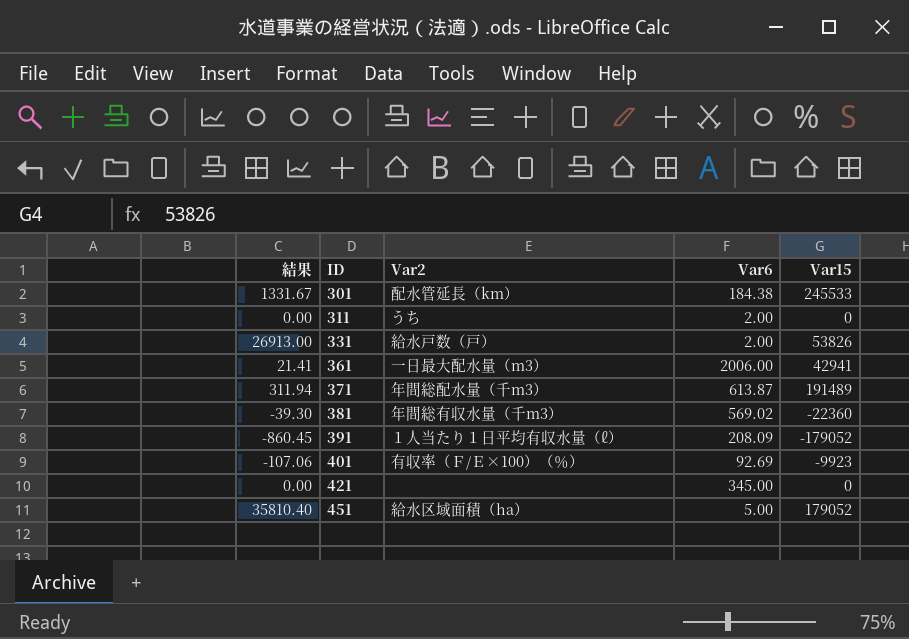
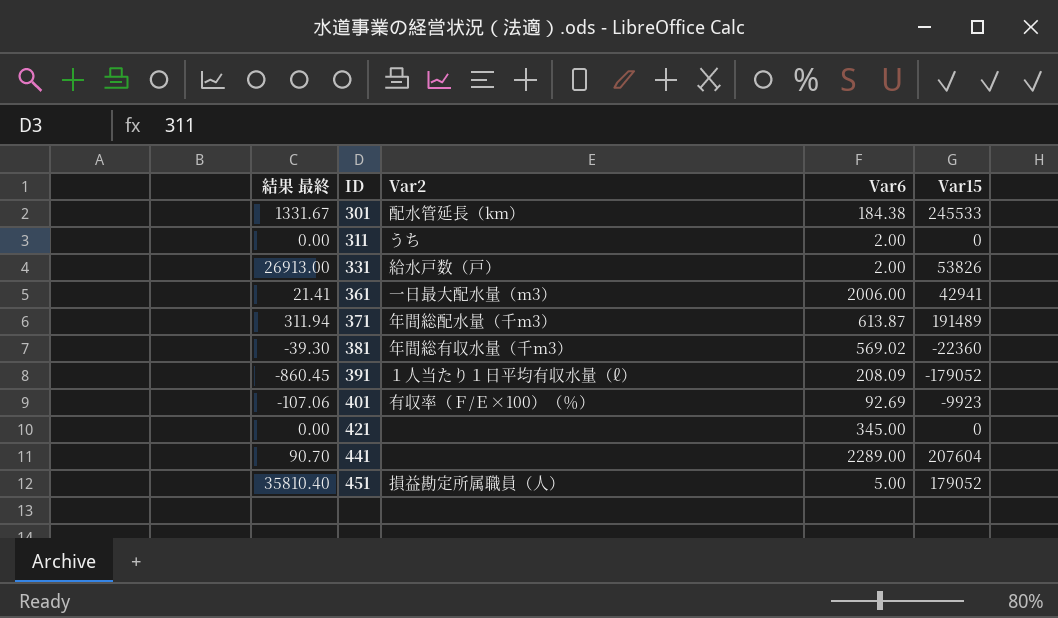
column name: 結果 -> 結果 最終
row 441: none -> 90.70 | none | 2289.00 | 207604
451 | Var2: 給水区域面積（ha） -> 損益勘定所属職員（人）

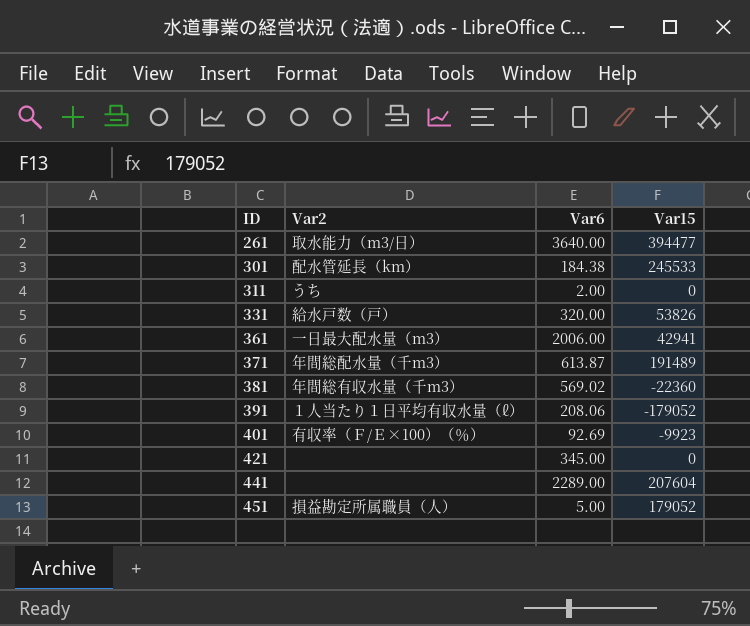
column 結果 最終 | formula: [Var15] / [Var6] -> none
row 261: none -> 取水能力（m3/日） | 3640.00 | 394477
331 | Var6: 2.00 -> 320.00
391 | Var6: 208.09 -> 208.06

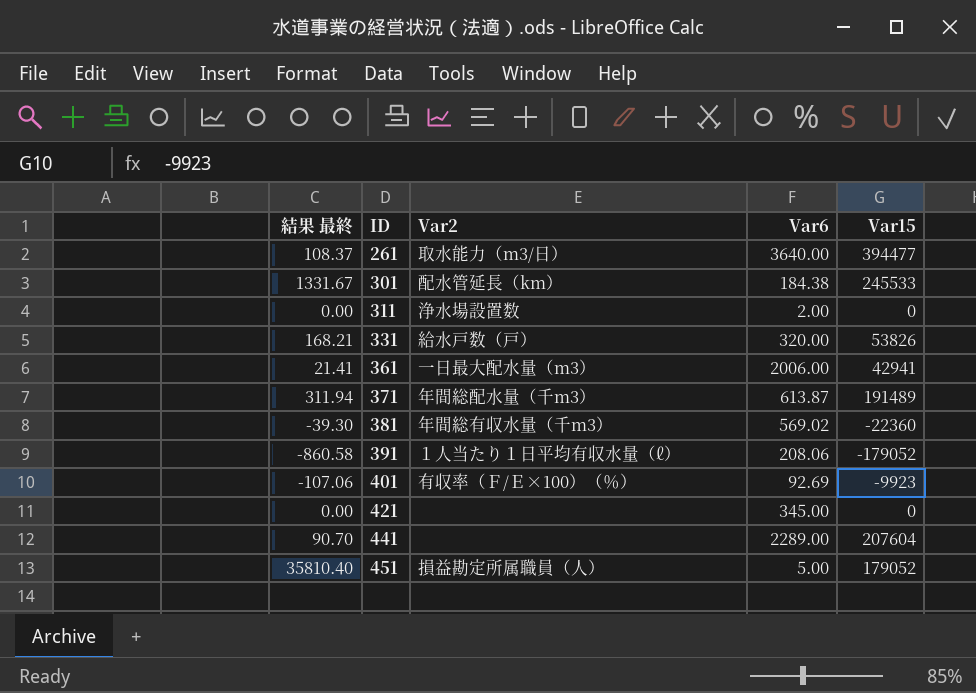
column 結果 最終 | formula: none -> [Var15] / [Var6]
311 | Var2: うち -> 浄水場設置数

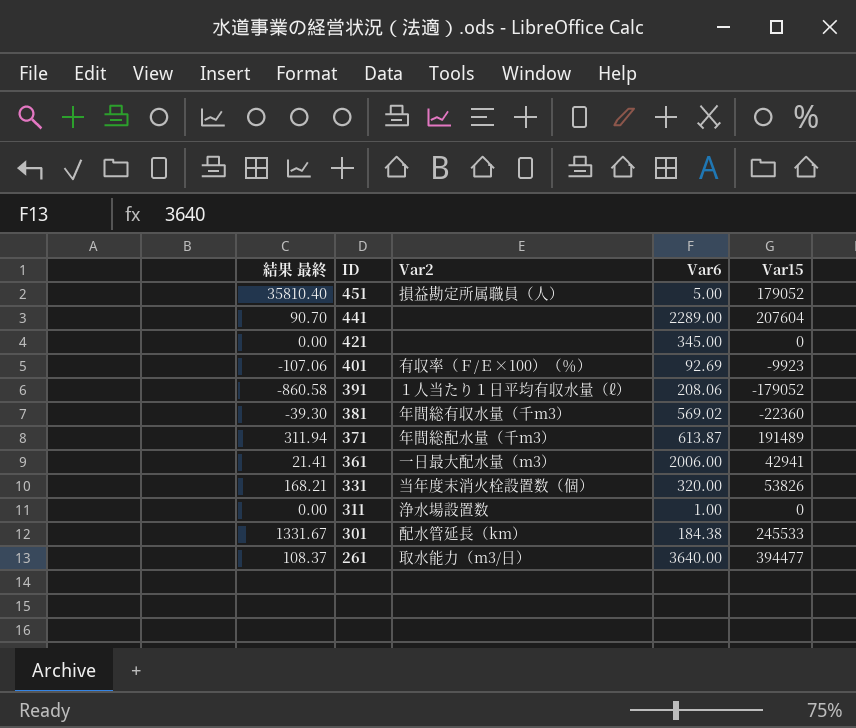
row order: ID ascending -> ID descending
331 | Var2: 給水戸数（戸） -> 当年度末消火栓設置数（個）
311 | Var6: 2.00 -> 1.00

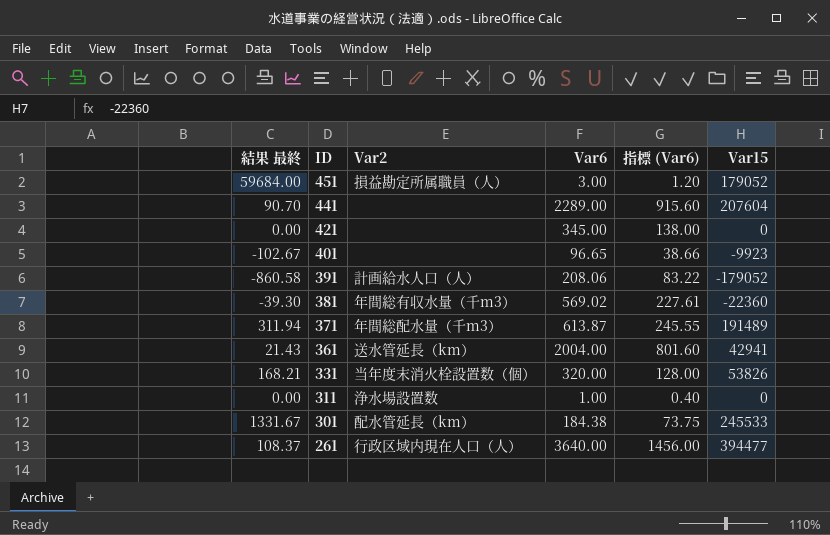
column 指標 (Var6) | formula: none -> [Var6] * 0.4
451 | 結果 最終: 35810.40 -> 59684.00
451 | Var6: 5.00 -> 3.00
401 | 結果 最終: -107.06 -> -102.67
401 | Var2: 有収率（Ｆ/Ｅ×100）（％） -> none
401 | Var6: 92.69 -> 96.65
391 | Var2: １人当たり１日平均有収水量（ℓ） -> 計画給水人口（人）
361 | 結果 最終: 21.41 -> 21.43
361 | Var2: 一日最大配水量（m3） -> 送水管延長（km）
361 | Var6: 2006.00 -> 2004.00
261 | Var2: 取水能力（m3/日） -> 行政区域内現在人口（人）

